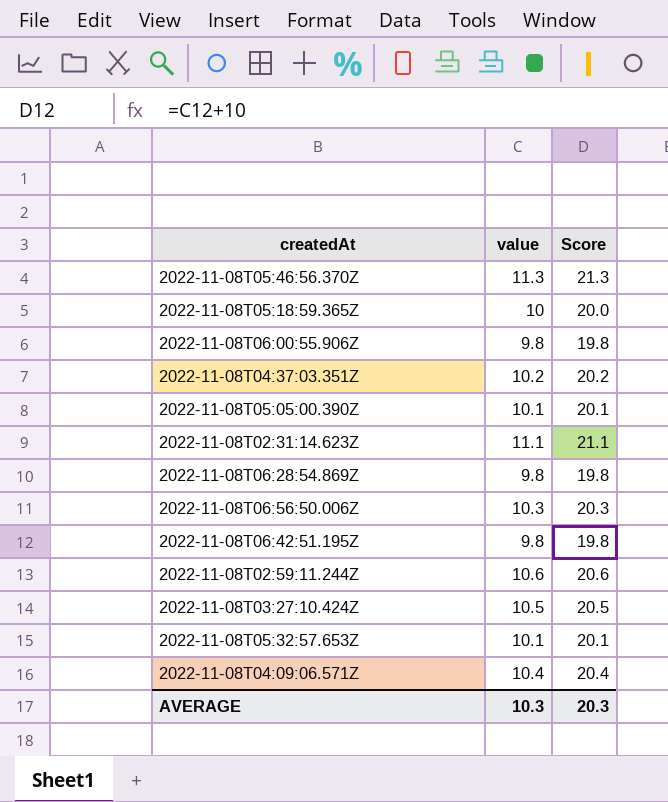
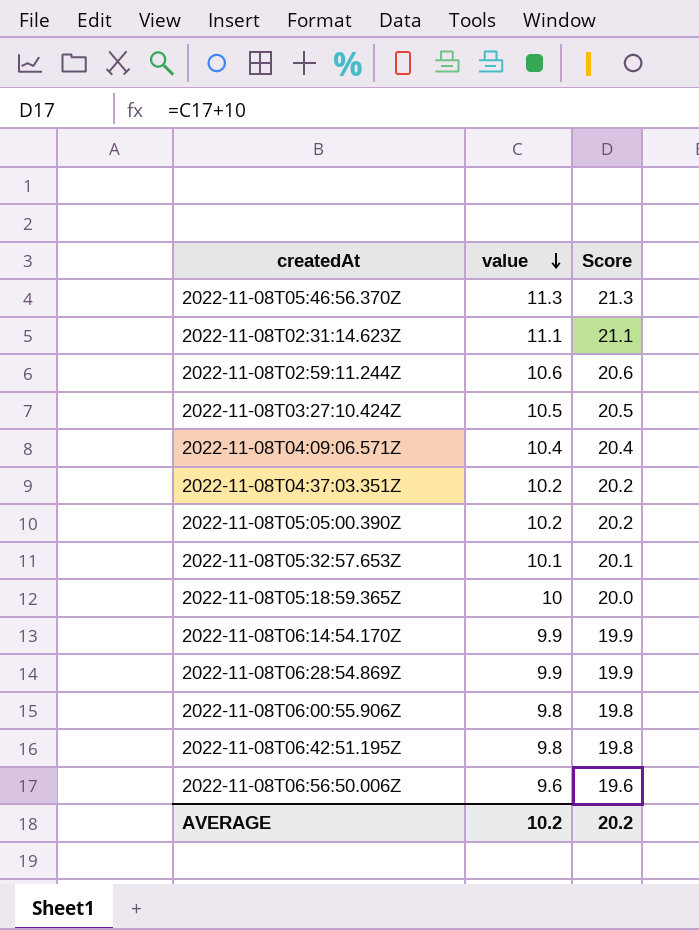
row order: none -> value descending
2022-11-08T05:05:00.390Z | value: 10.1 -> 10.2
2022-11-08T05:05:00.390Z | Score: 20.1 -> 20.2
row 2022-11-08T06:14:54.170Z: none -> 9.9 | 19.9
2022-11-08T06:28:54.869Z | value: 9.8 -> 9.9
2022-11-08T06:28:54.869Z | Score: 19.8 -> 19.9
2022-11-08T06:56:50.006Z | value: 10.3 -> 9.6
2022-11-08T06:56:50.006Z | Score: 20.3 -> 19.6
AVERAGE | value: 10.3 -> 10.2
AVERAGE | Score: 20.3 -> 20.2

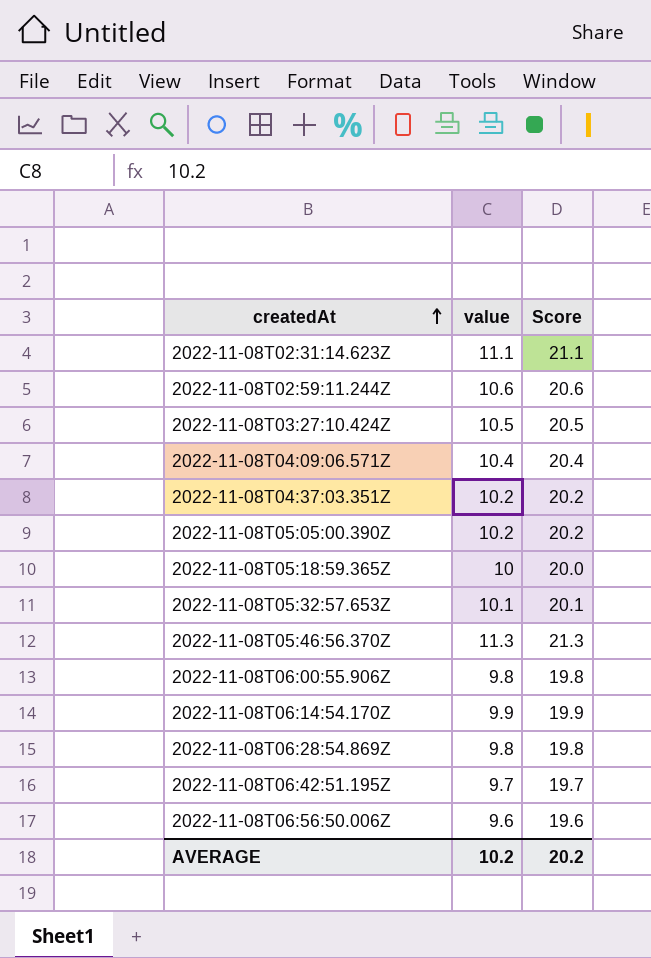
row order: value descending -> createdAt ascending
2022-11-08T06:28:54.869Z | value: 9.9 -> 9.8
2022-11-08T06:28:54.869Z | Score: 19.9 -> 19.8
2022-11-08T06:42:51.195Z | value: 9.8 -> 9.7
2022-11-08T06:42:51.195Z | Score: 19.8 -> 19.7

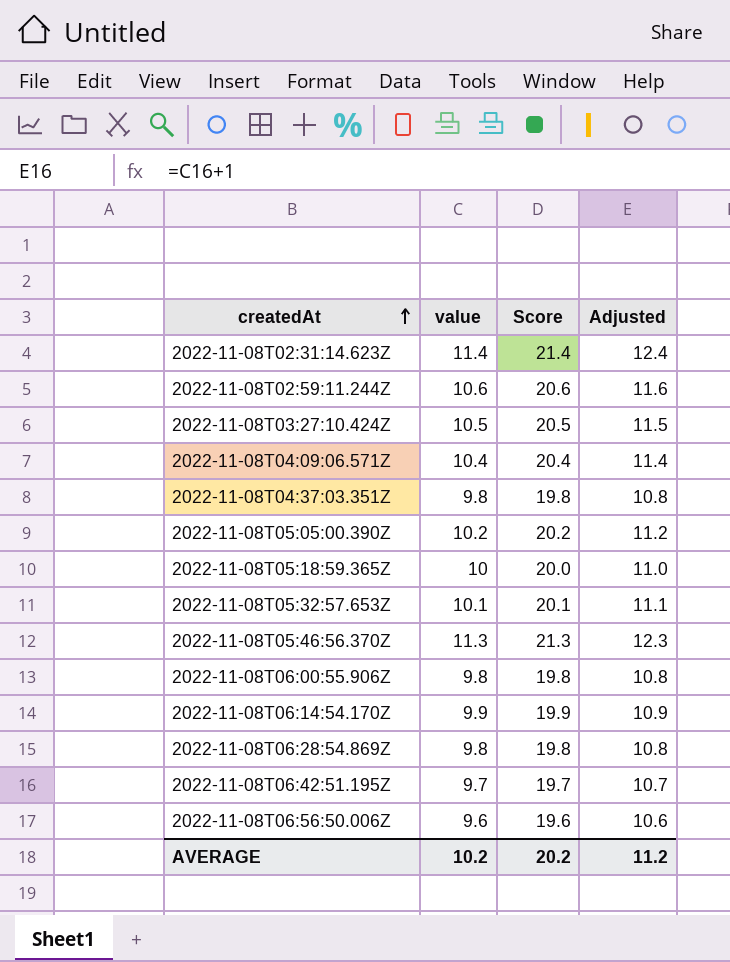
column Adjusted | formula: none -> [value] + 1
2022-11-08T02:31:14.623Z | value: 11.1 -> 11.4
2022-11-08T02:31:14.623Z | Score: 21.1 -> 21.4
2022-11-08T04:37:03.351Z | value: 10.2 -> 9.8
2022-11-08T04:37:03.351Z | Score: 20.2 -> 19.8

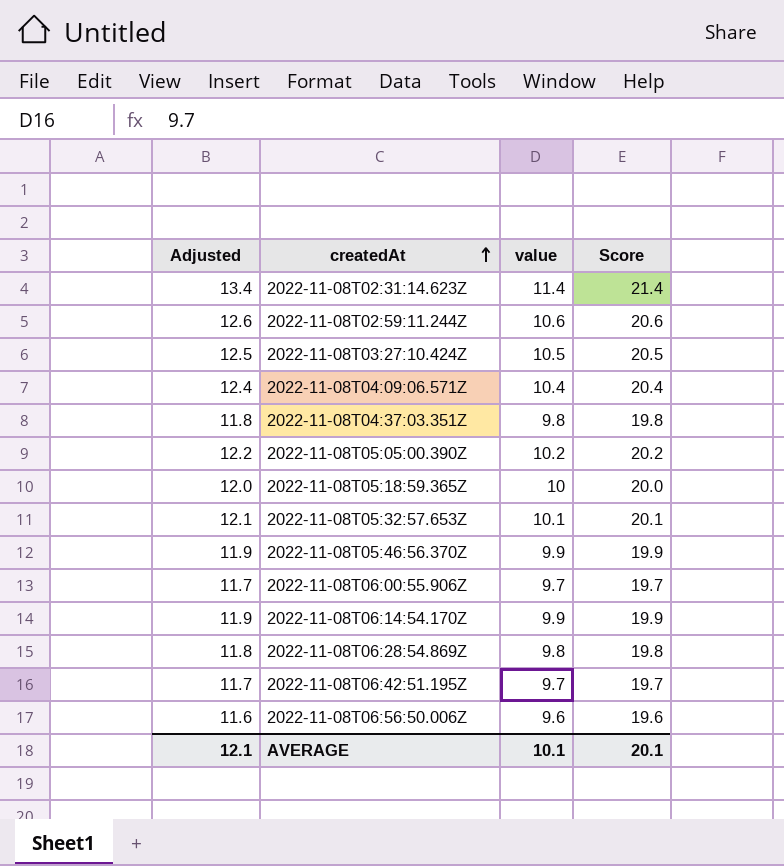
column Adjusted | formula: [value] + 1 -> [value] + 2
column Adjusted | position: 4 -> 1
2022-11-08T05:46:56.370Z | value: 11.3 -> 9.9
2022-11-08T05:46:56.370Z | Score: 21.3 -> 19.9
2022-11-08T06:00:55.906Z | value: 9.8 -> 9.7
2022-11-08T06:00:55.906Z | Score: 19.8 -> 19.7
AVERAGE | Adjusted: 11.2 -> 12.1
AVERAGE | value: 10.2 -> 10.1
AVERAGE | Score: 20.2 -> 20.1

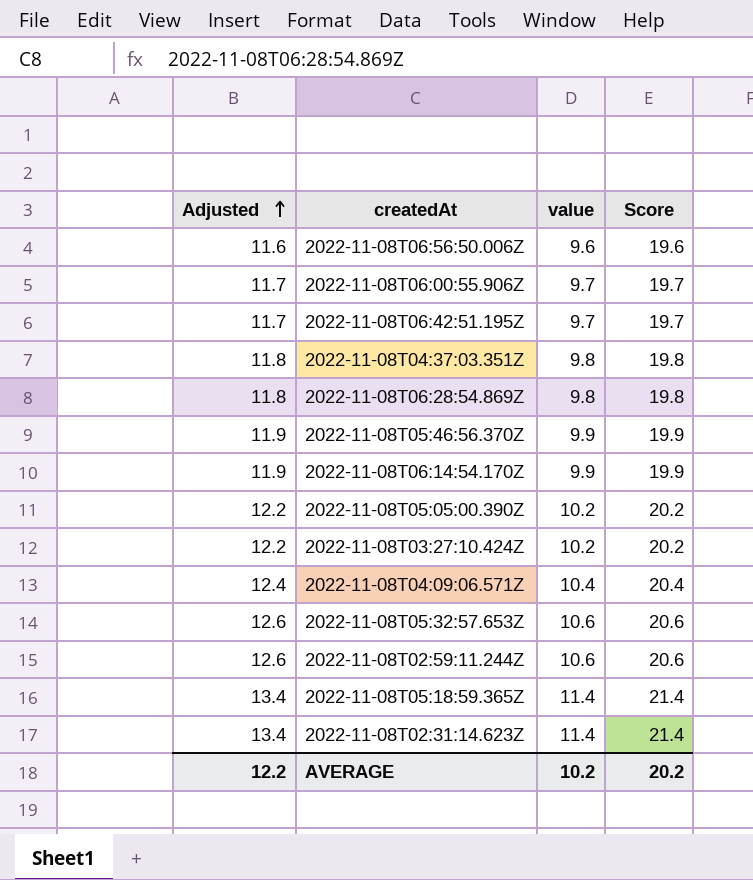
row order: createdAt ascending -> Adjusted ascending
2022-11-08T03:27:10.424Z | Adjusted: 12.5 -> 12.2
2022-11-08T03:27:10.424Z | value: 10.5 -> 10.2
2022-11-08T03:27:10.424Z | Score: 20.5 -> 20.2
2022-11-08T05:32:57.653Z | Adjusted: 12.1 -> 12.6
2022-11-08T05:32:57.653Z | value: 10.1 -> 10.6
2022-11-08T05:32:57.653Z | Score: 20.1 -> 20.6
2022-11-08T05:18:59.365Z | Adjusted: 12.0 -> 13.4
2022-11-08T05:18:59.365Z | value: 10 -> 11.4
2022-11-08T05:18:59.365Z | Score: 20.0 -> 21.4
AVERAGE | Adjusted: 12.1 -> 12.2
AVERAGE | value: 10.1 -> 10.2
AVERAGE | Score: 20.1 -> 20.2

